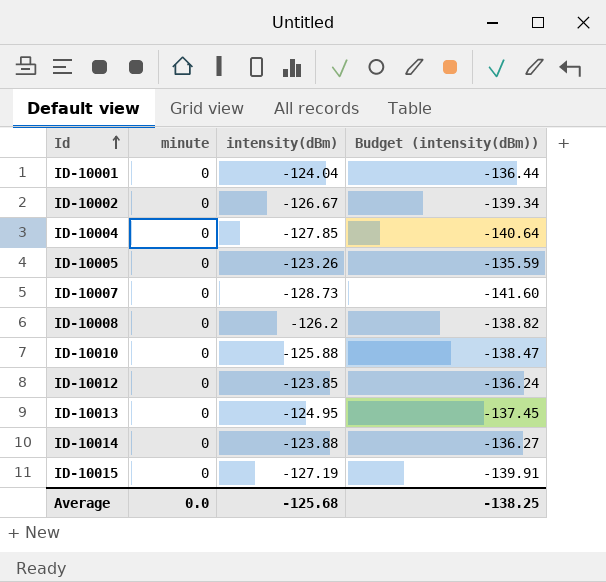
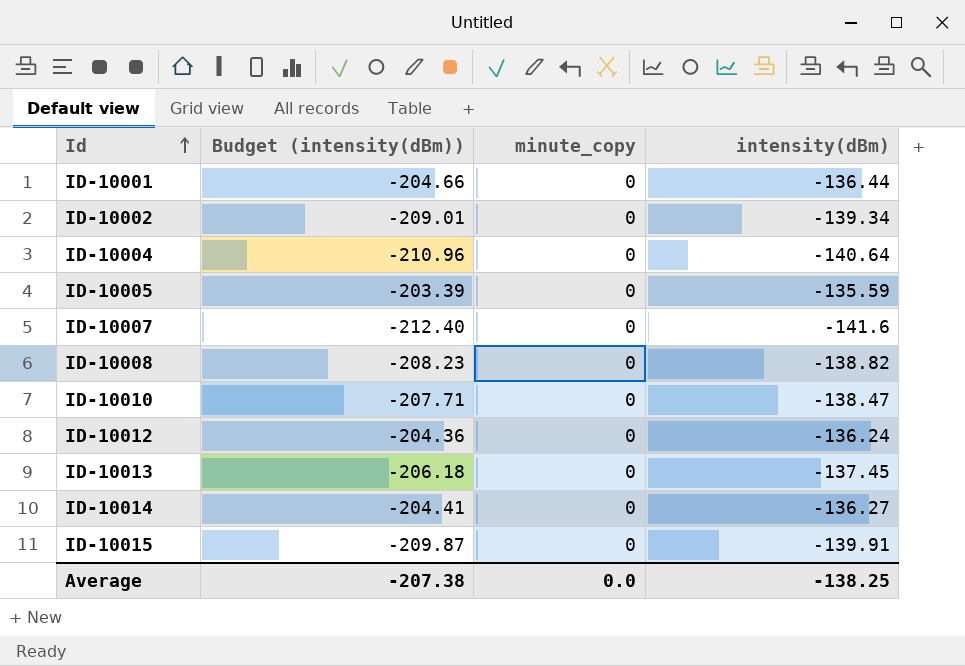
column Budget (intensity(dBm)) | formula: [intensity(dBm)] * 1.1 -> [intensity(dBm)] * 1.5
column Budget (intensity(dBm)) | position: 4 -> 2
column name: minute -> minute_copy
ID-10001 | intensity(dBm): -124.04 -> -136.44
ID-10002 | intensity(dBm): -126.67 -> -139.34
ID-10004 | intensity(dBm): -127.85 -> -140.64
ID-10005 | intensity(dBm): -123.26 -> -135.59
ID-10007 | intensity(dBm): -128.73 -> -141.6
ID-10008 | intensity(dBm): -126.2 -> -138.82
ID-10010 | intensity(dBm): -125.88 -> -138.47
ID-10012 | intensity(dBm): -123.85 -> -136.24
ID-10013 | intensity(dBm): -124.95 -> -137.45
ID-10014 | intensity(dBm): -123.88 -> -136.27
ID-10015 | intensity(dBm): -127.19 -> -139.91
Average | Budget (intensity(dBm)): -138.25 -> -207.38
Average | intensity(dBm): -125.68 -> -138.25

